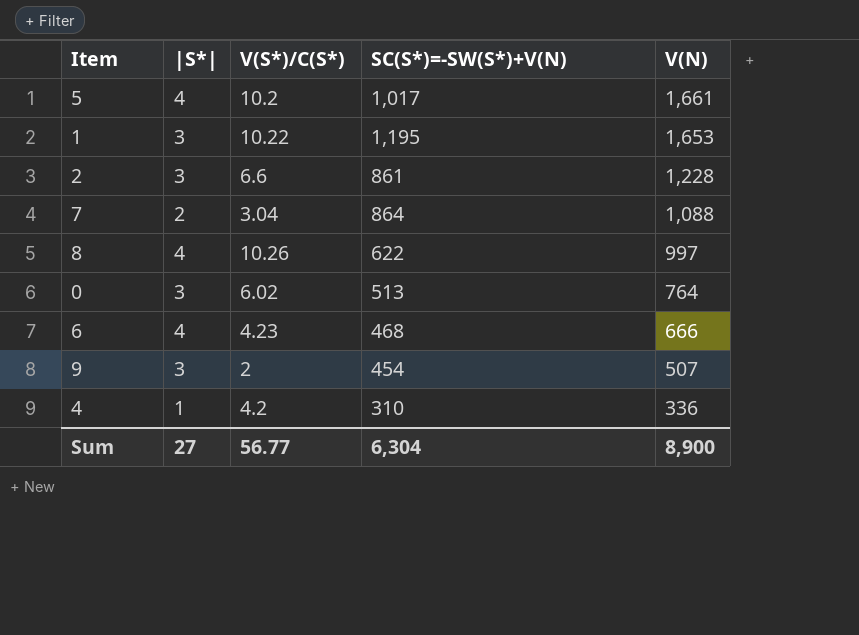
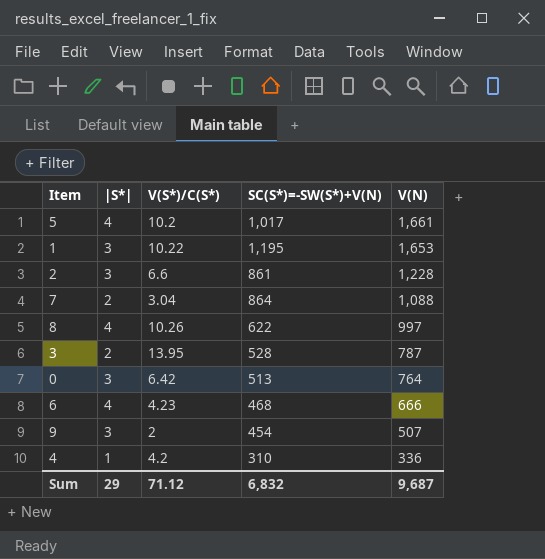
row 3: none -> 2 | 13.95 | 528 | 787
0 | V(S*)/C(S*): 6.02 -> 6.42
Sum | |S*|: 27 -> 29
Sum | V(S*)/C(S*): 56.77 -> 71.12
Sum | SC(S*)=-SW(S*)+V(N): 6,304 -> 6,832
Sum | V(N): 8,900 -> 9,687

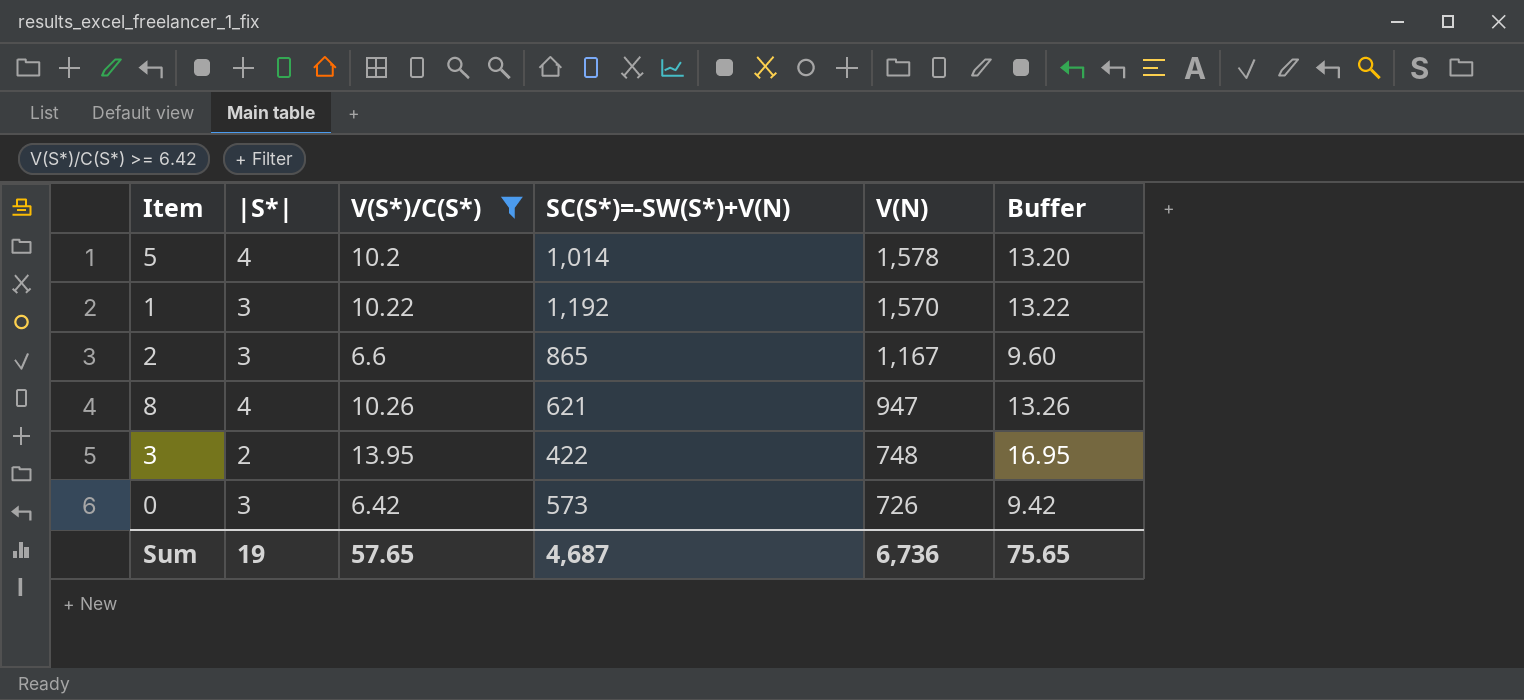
filter: none -> V(S*)/C(S*) >= 6.42
column Buffer | formula: none -> [V(S*)/C(S*)] + 3
5 | SC(S*)=-SW(S*)+V(N): 1,017 -> 1,014
5 | V(N): 1,661 -> 1,578
1 | SC(S*)=-SW(S*)+V(N): 1,195 -> 1,192
1 | V(N): 1,653 -> 1,570
2 | SC(S*)=-SW(S*)+V(N): 861 -> 865
2 | V(N): 1,228 -> 1,167
8 | SC(S*)=-SW(S*)+V(N): 622 -> 621
8 | V(N): 997 -> 947
3 | SC(S*)=-SW(S*)+V(N): 528 -> 422
3 | V(N): 787 -> 748
0 | SC(S*)=-SW(S*)+V(N): 513 -> 573
0 | V(N): 764 -> 726
Sum | |S*|: 29 -> 19
Sum | V(S*)/C(S*): 71.12 -> 57.65
Sum | SC(S*)=-SW(S*)+V(N): 6,832 -> 4,687
Sum | V(N): 9,687 -> 6,736

